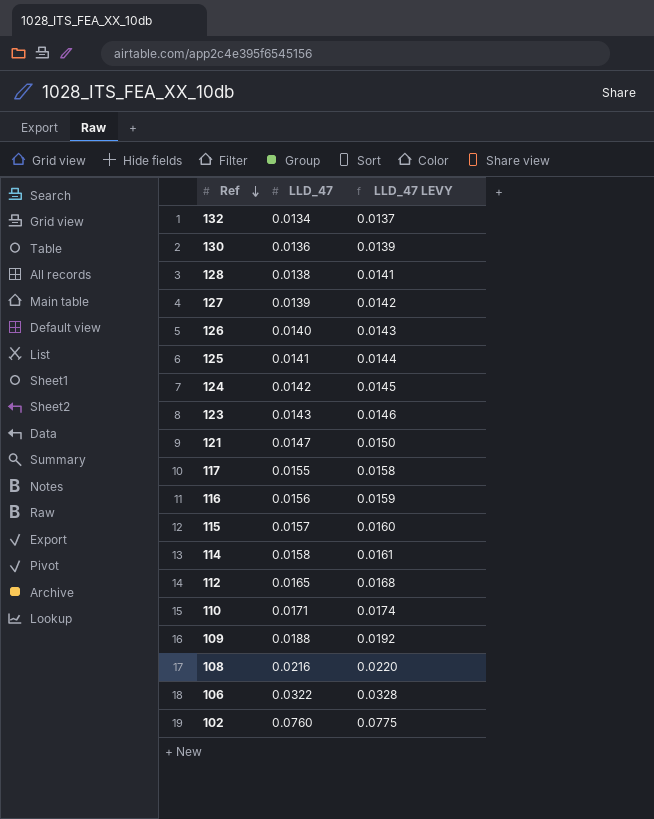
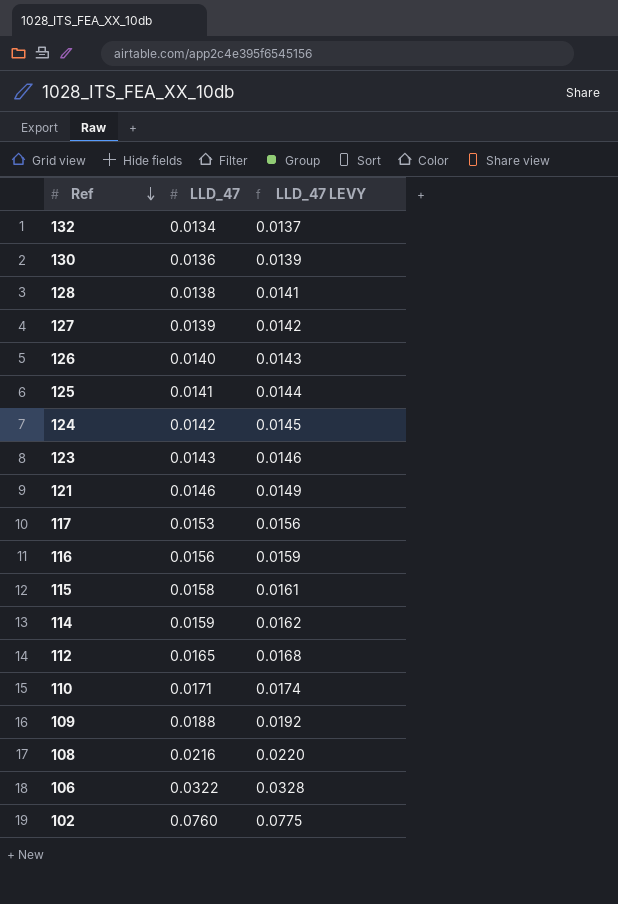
121 | LLD_47: 0.0147 -> 0.0146
121 | LLD_47 LEVY: 0.0150 -> 0.0149
117 | LLD_47: 0.0155 -> 0.0153
117 | LLD_47 LEVY: 0.0158 -> 0.0156
115 | LLD_47: 0.0157 -> 0.0158
115 | LLD_47 LEVY: 0.0160 -> 0.0161
114 | LLD_47: 0.0158 -> 0.0159
114 | LLD_47 LEVY: 0.0161 -> 0.0162

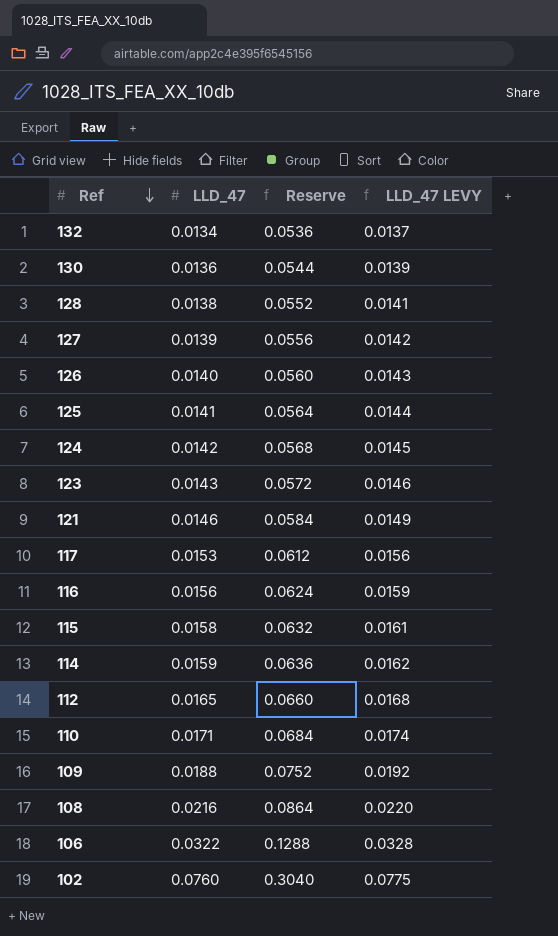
column Reserve | formula: none -> [LLD_47] * 4

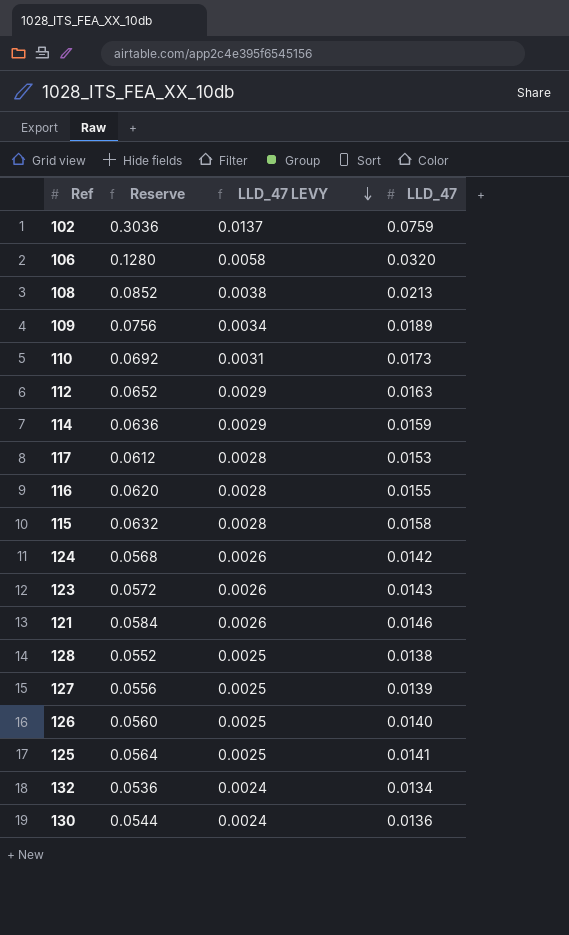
row order: Ref descending -> LLD_47 LEVY descending
column LLD_47 LEVY | formula: [LLD_47] * 1.02 -> [LLD_47] * 0.18
column LLD_47 | position: 2 -> 4
102 | Reserve: 0.3040 -> 0.3036
102 | LLD_47: 0.0760 -> 0.0759
106 | Reserve: 0.1288 -> 0.1280
106 | LLD_47: 0.0322 -> 0.0320
108 | Reserve: 0.0864 -> 0.0852
108 | LLD_47: 0.0216 -> 0.0213
109 | Reserve: 0.0752 -> 0.0756
109 | LLD_47: 0.0188 -> 0.0189
110 | Reserve: 0.0684 -> 0.0692
110 | LLD_47: 0.0171 -> 0.0173
112 | Reserve: 0.0660 -> 0.0652
112 | LLD_47: 0.0165 -> 0.0163
116 | Reserve: 0.0624 -> 0.0620
116 | LLD_47: 0.0156 -> 0.0155

